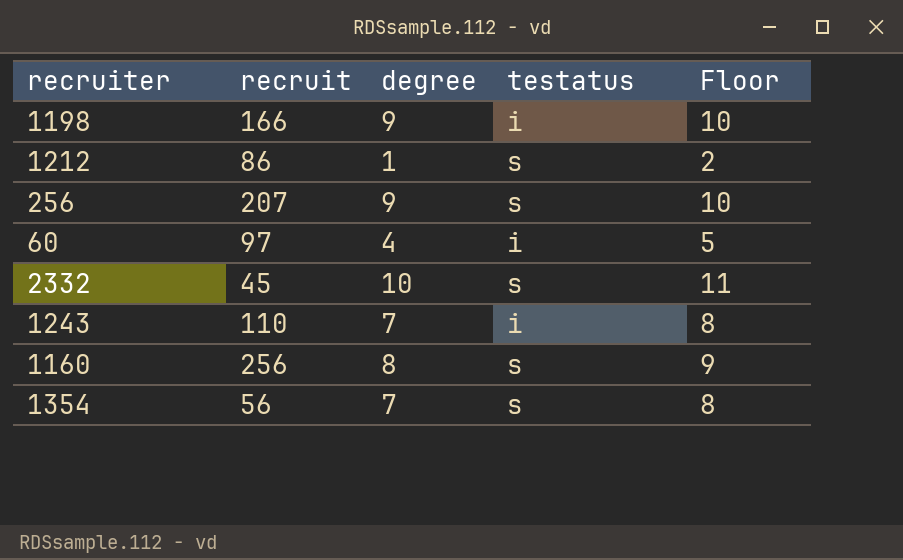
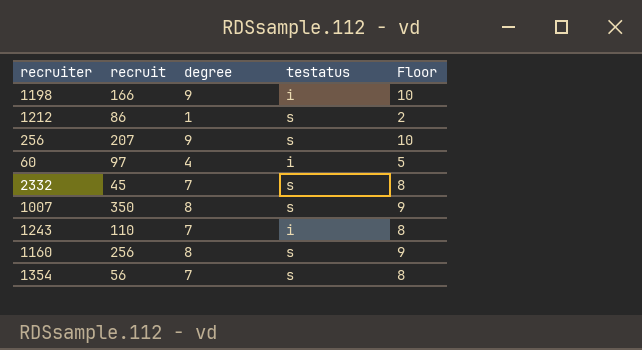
2332 | degree: 10 -> 7
2332 | Floor: 11 -> 8
row 1007: none -> 350 | 8 | s | 9

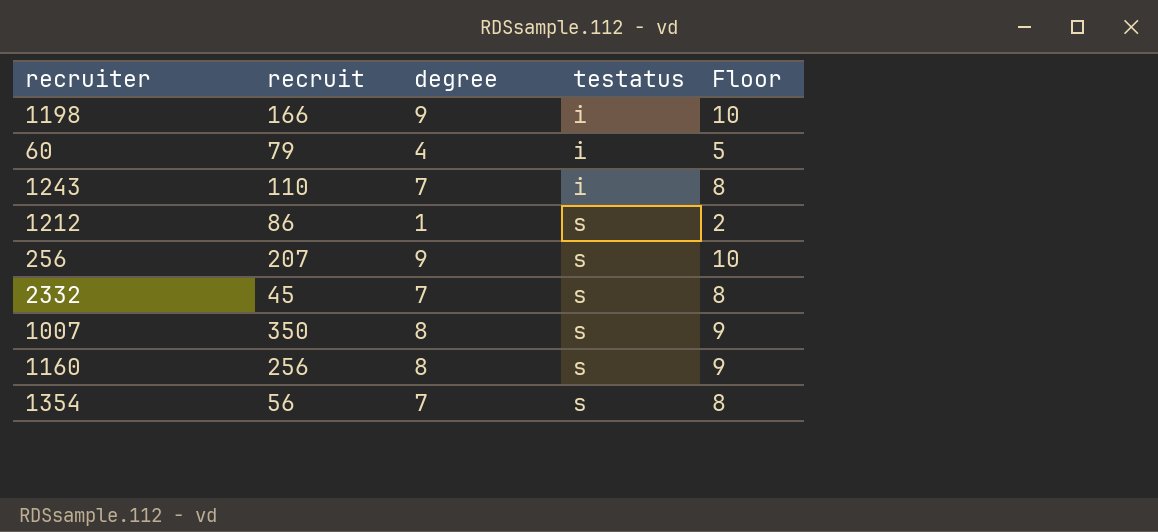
row order: none -> testatus ascending
60 | recruit: 97 -> 79

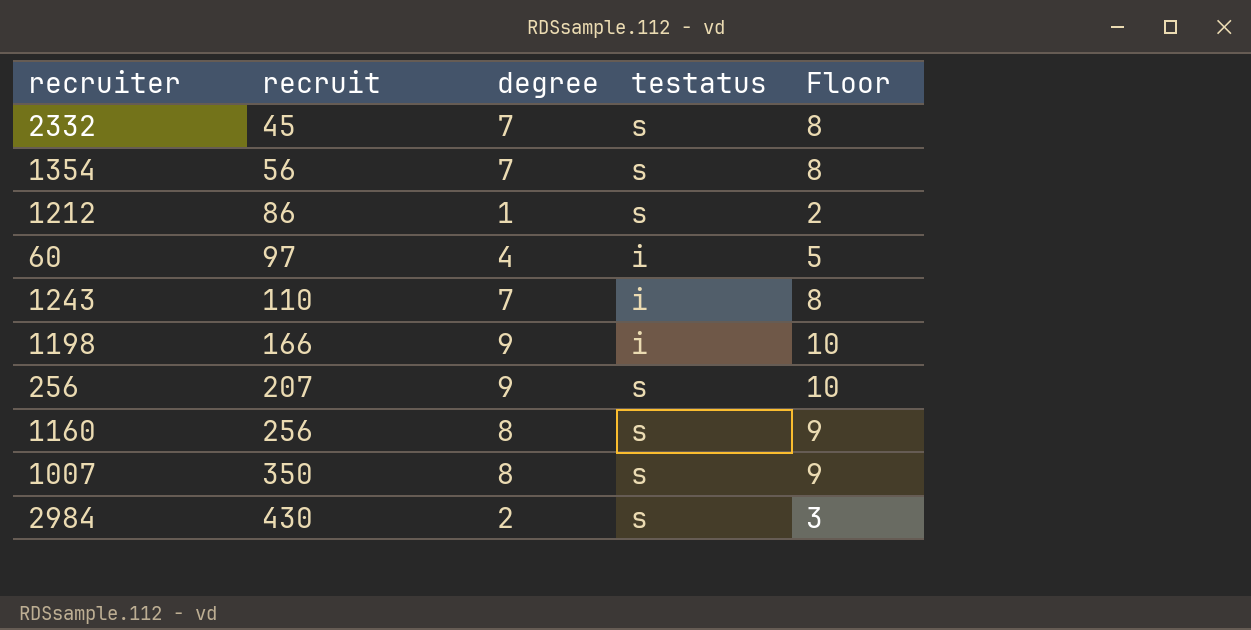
row order: testatus ascending -> recruit ascending
60 | recruit: 79 -> 97
row 2984: none -> 430 | 2 | s | 3

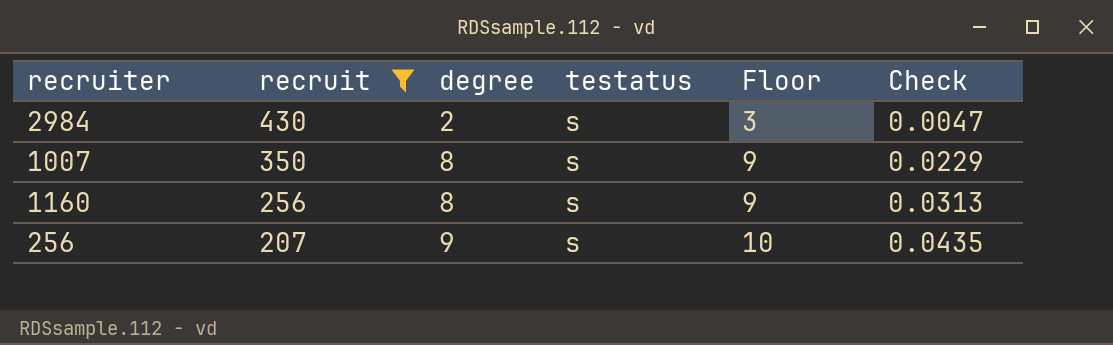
filter: none -> recruit >= 207
row order: recruit ascending -> recruit descending
column Check | formula: none -> [degree] / [recruit]

